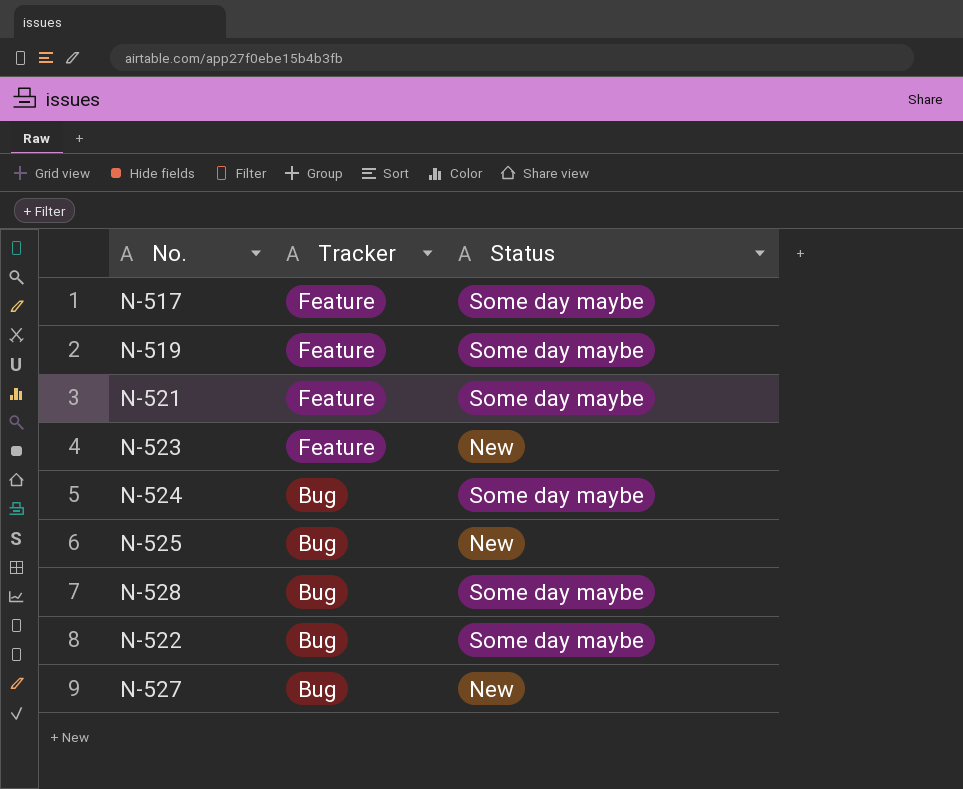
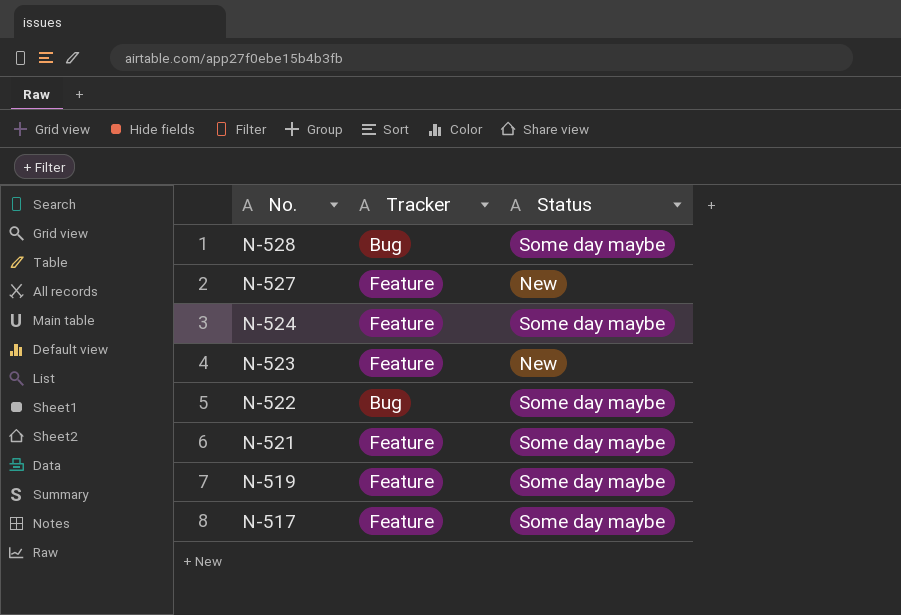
row order: Tracker descending -> No. descending
row N-525: Bug | New -> none
N-527 | Tracker: Bug -> Feature
N-524 | Tracker: Bug -> Feature

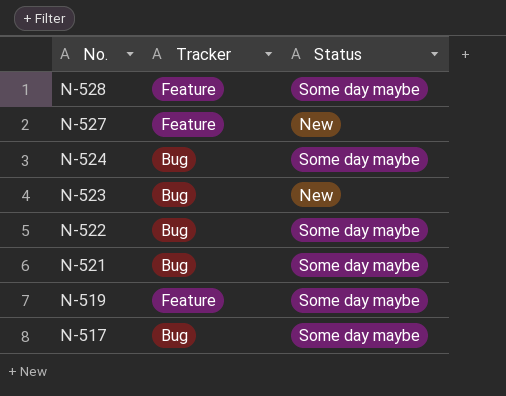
N-528 | Tracker: Bug -> Feature
N-524 | Tracker: Feature -> Bug
N-523 | Tracker: Feature -> Bug
N-521 | Tracker: Feature -> Bug
N-517 | Tracker: Feature -> Bug

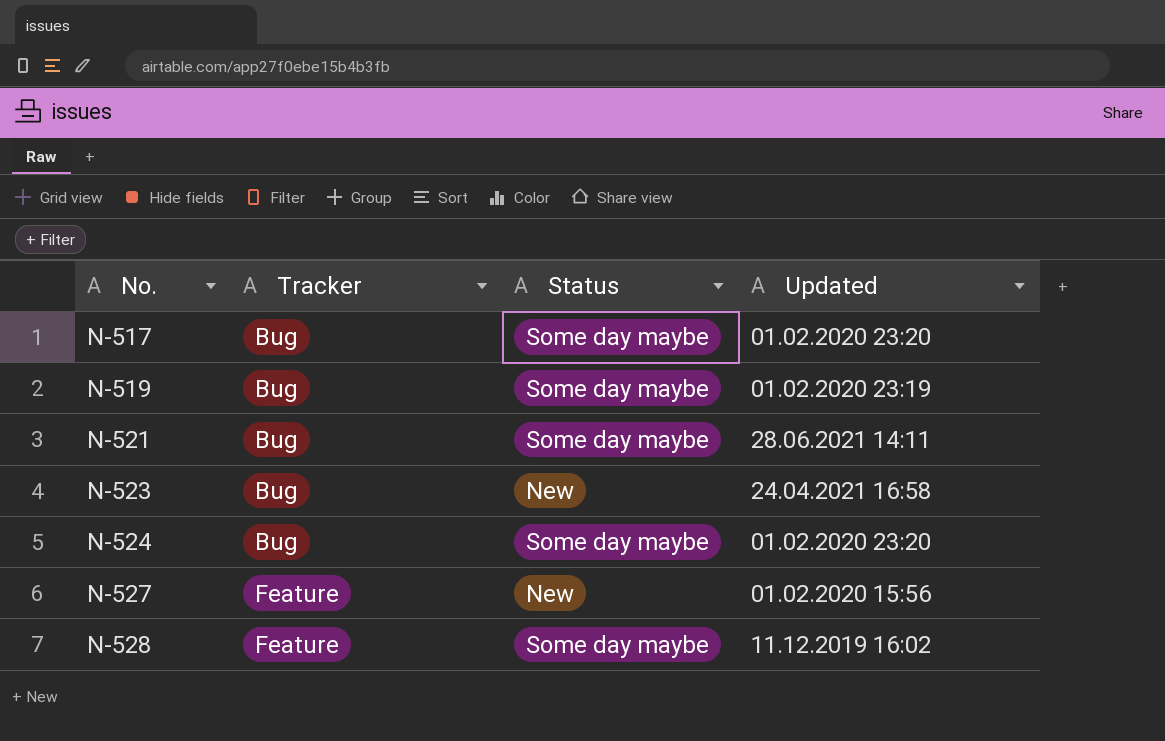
row order: No. descending -> No. ascending
column Updated | position: none -> 4
row N-522: Bug | Some day maybe -> none
N-519 | Tracker: Feature -> Bug

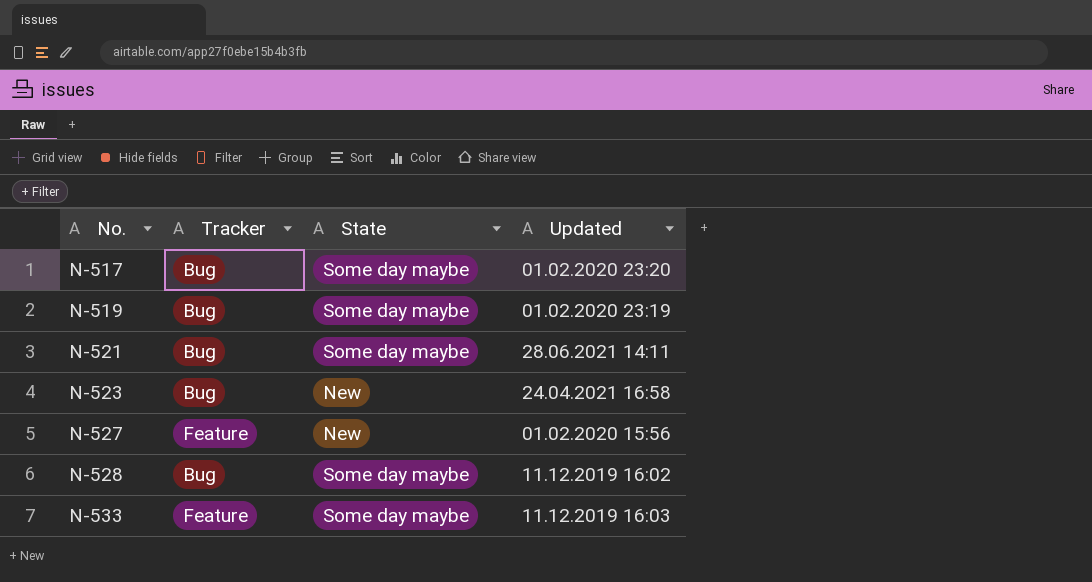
column name: Status -> State
row N-524: Bug | Some day maybe | 01.02.2020 23:20 -> none
N-528 | Tracker: Feature -> Bug
row N-533: none -> Feature | Some day maybe | 11.12.2019 16:03

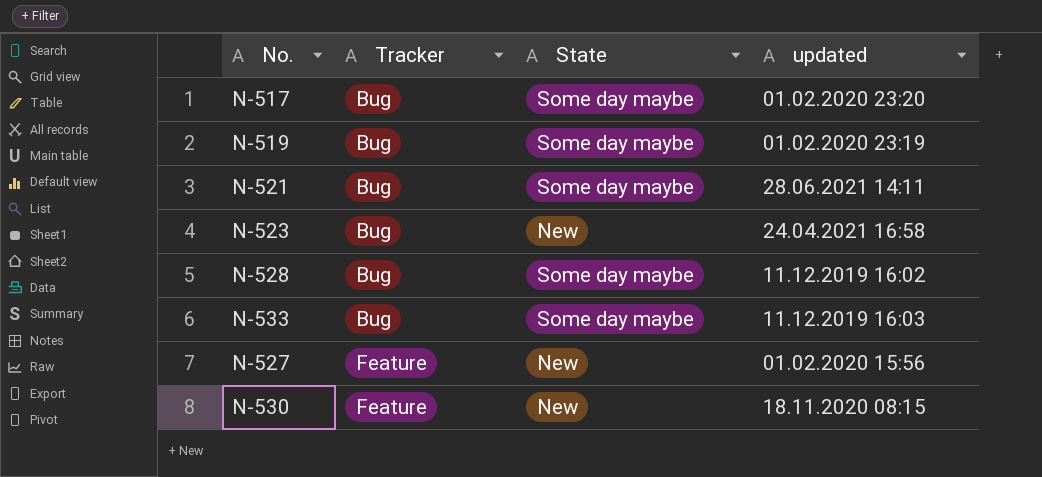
row order: No. ascending -> Tracker ascending
column name: Updated -> updated
N-533 | Tracker: Feature -> Bug
row N-530: none -> Feature | New | 18.11.2020 08:15

